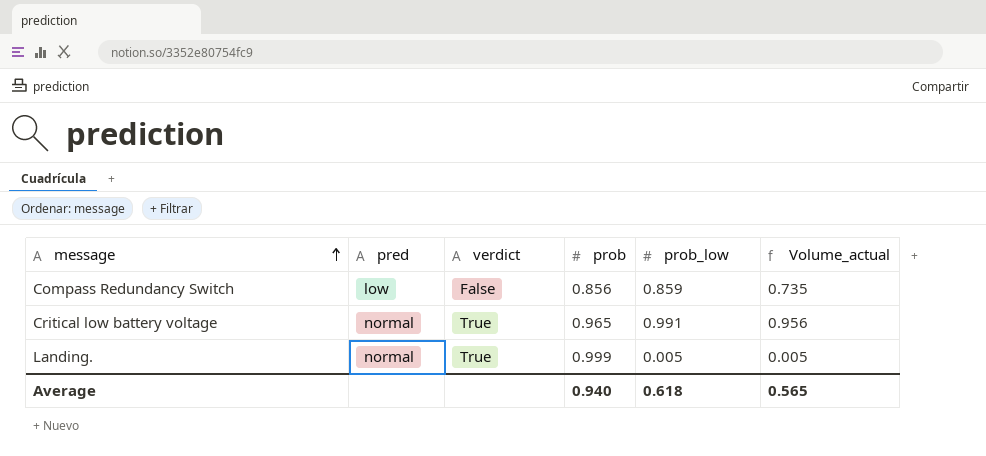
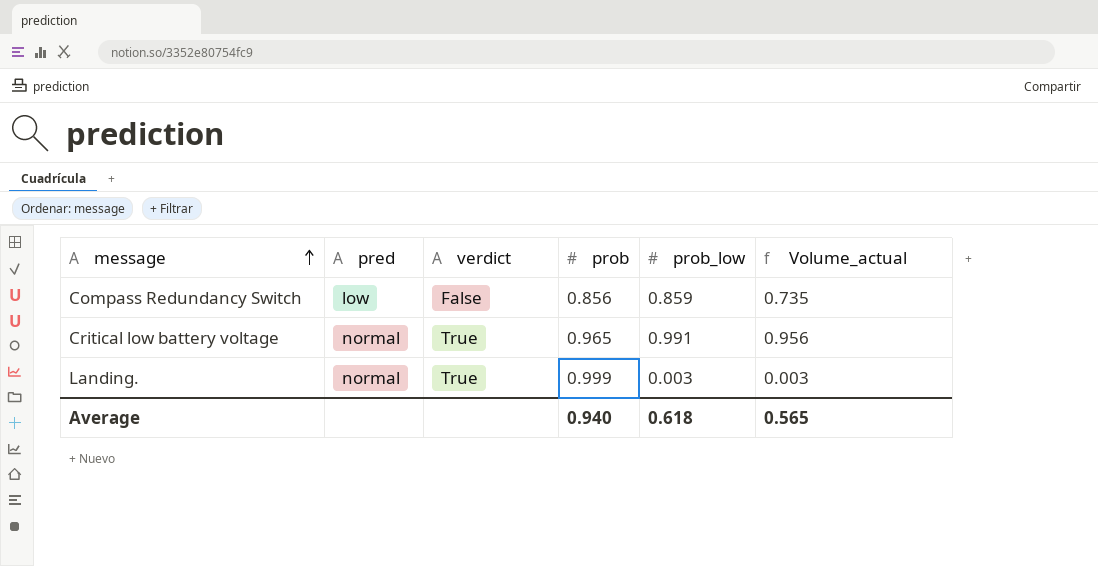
Landing. | prob_low: 0.005 -> 0.003
Landing. | Volume_actual: 0.005 -> 0.003

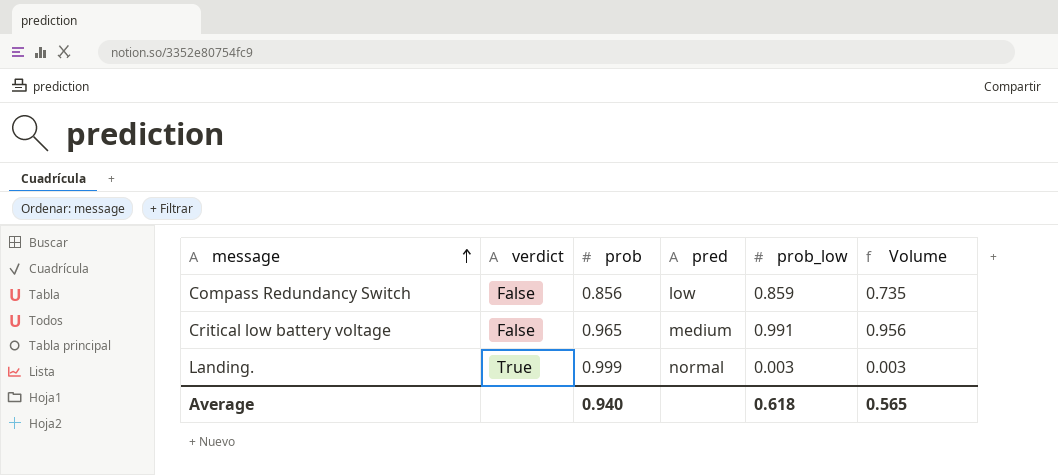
column pred | position: 2 -> 4
column name: Volume_actual -> Volume
Critical low battery voltage | verdict: True -> False
Critical low battery voltage | pred: normal -> medium

